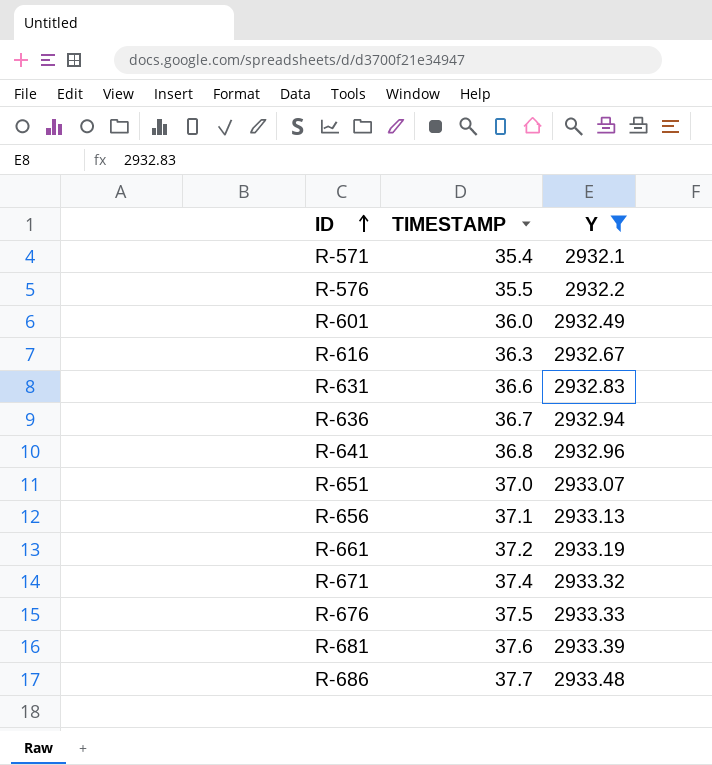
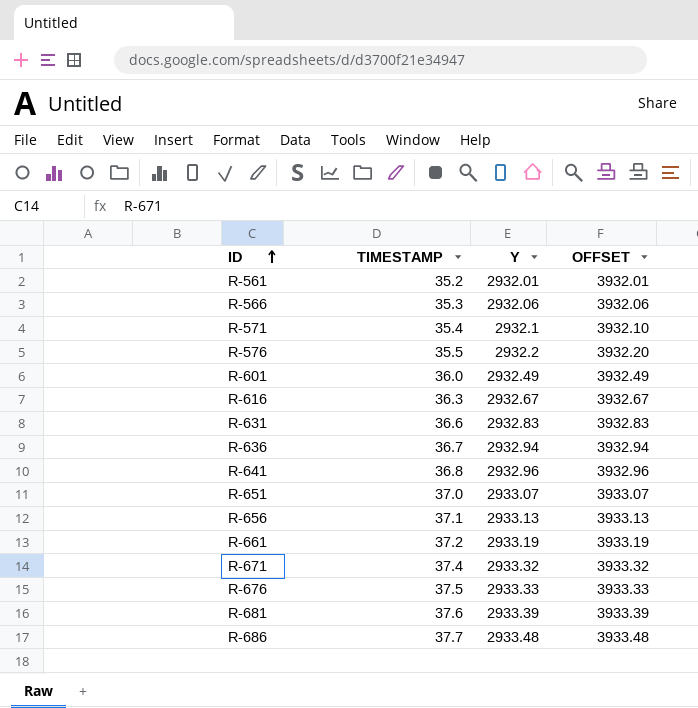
filter: Y >= 2932.1 -> none
column OFFSET | formula: none -> [Y] + 1000

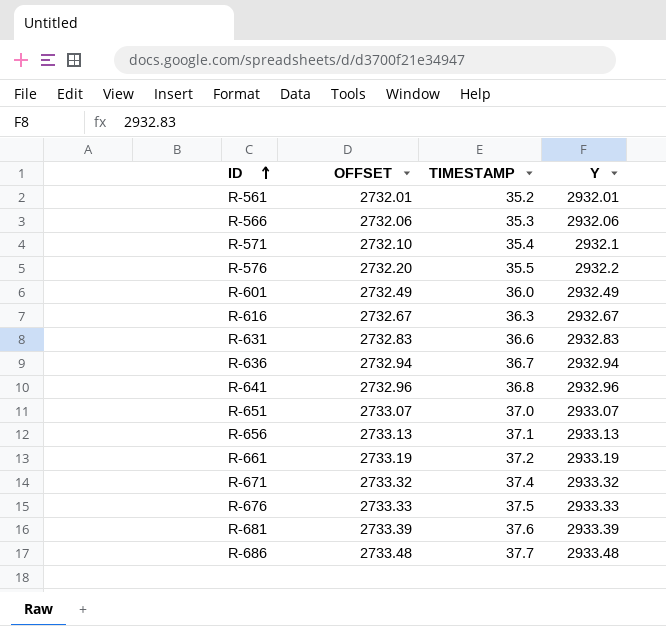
column OFFSET | formula: [Y] + 1000 -> [Y] - 200
column OFFSET | position: 4 -> 2

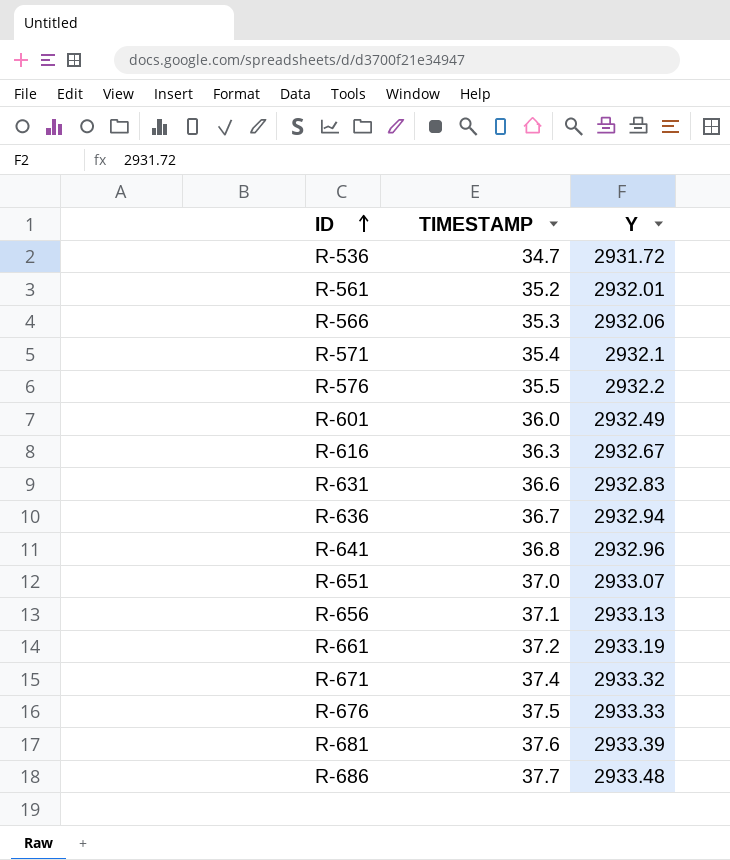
column OFFSET | formula: [Y] - 200 -> none
row R-536: none -> 34.7 | 2931.72

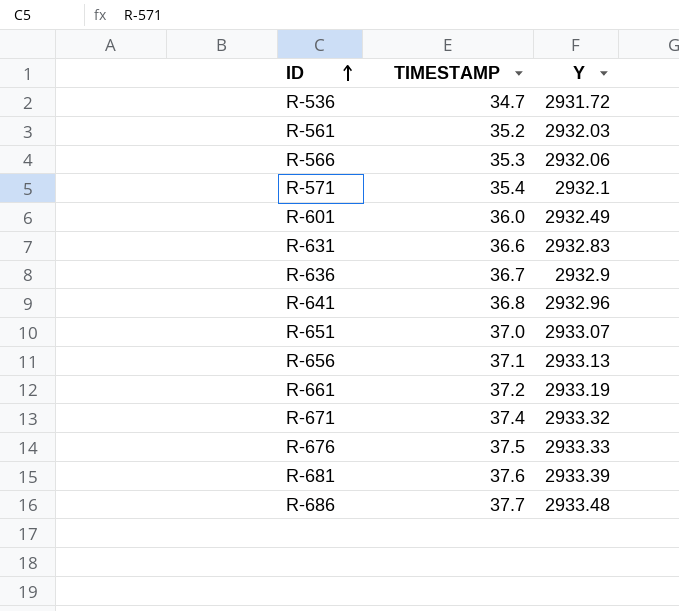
row R-576: 35.5 | 2932.2 -> none
row R-616: 36.3 | 2932.67 -> none
R-561 | Y: 2932.01 -> 2932.03
R-636 | Y: 2932.94 -> 2932.9

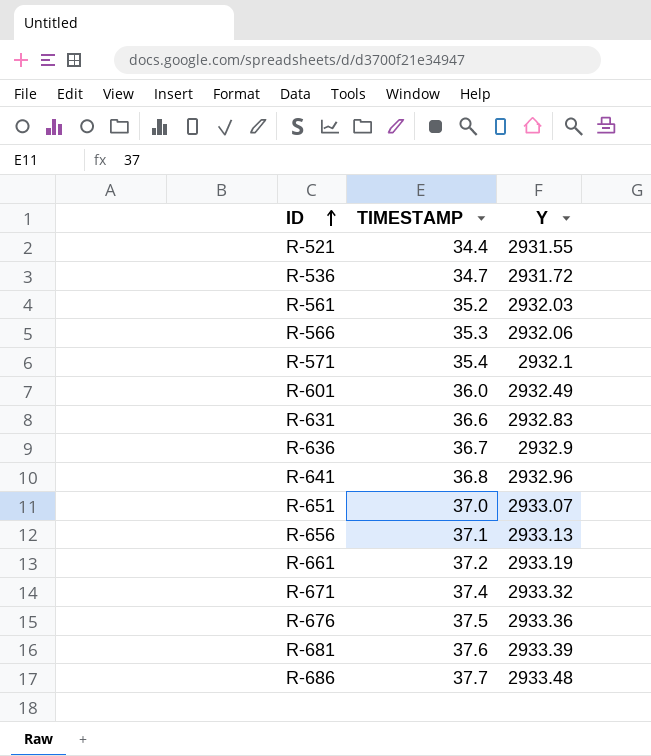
row R-521: none -> 34.4 | 2931.55
R-676 | Y: 2933.33 -> 2933.36

